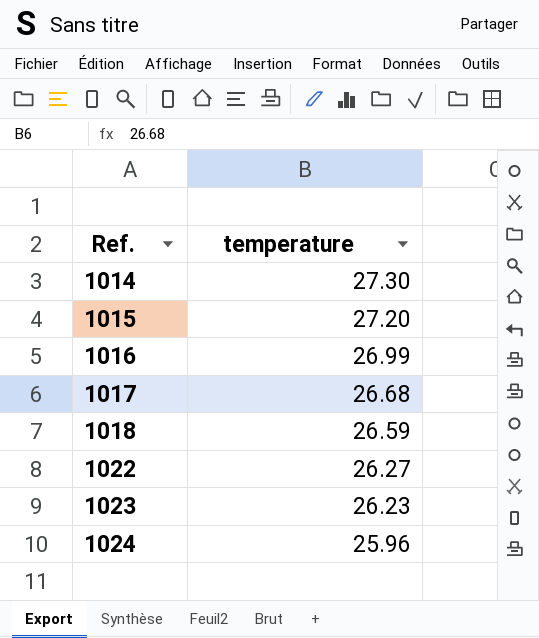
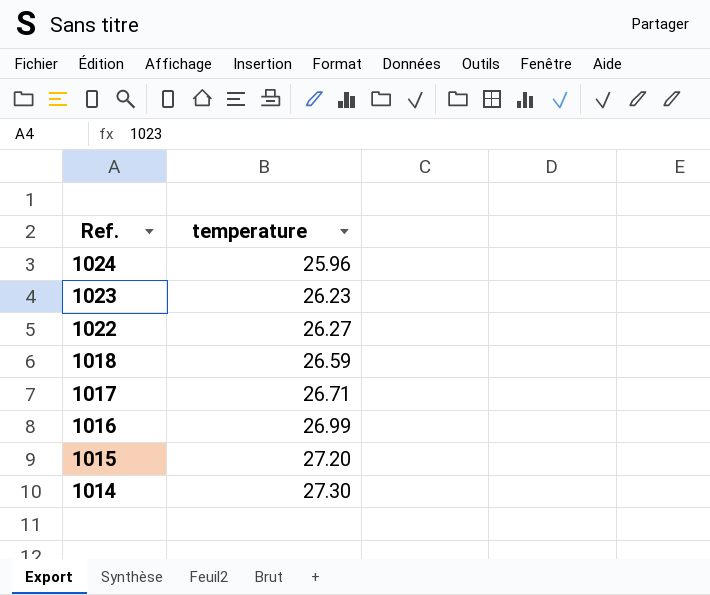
row order: Ref. ascending -> Ref. descending
1017 | temperature: 26.68 -> 26.71

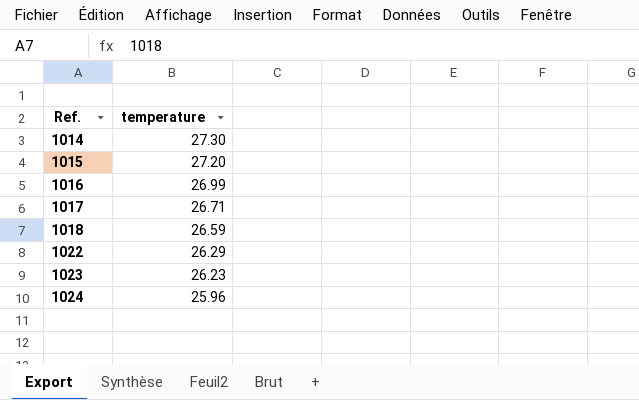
row order: Ref. descending -> Ref. ascending
1022 | temperature: 26.27 -> 26.29

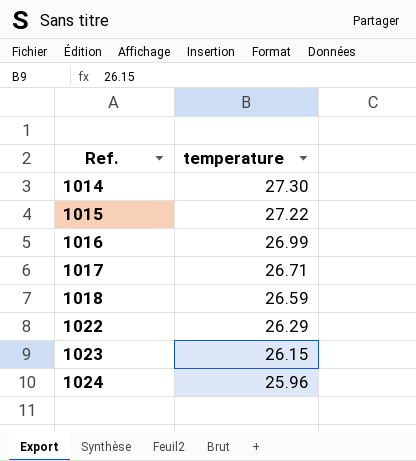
1015 | temperature: 27.20 -> 27.22
1023 | temperature: 26.23 -> 26.15

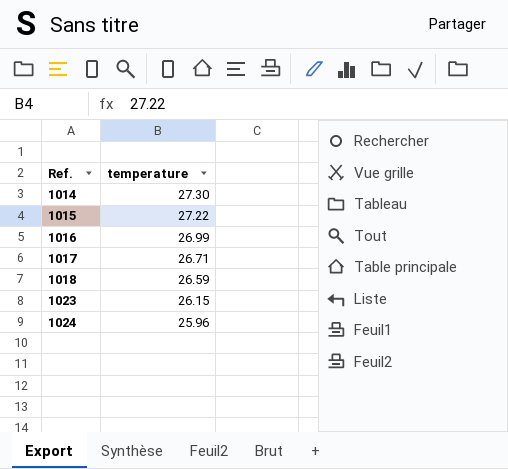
row 1022: 26.29 -> none

